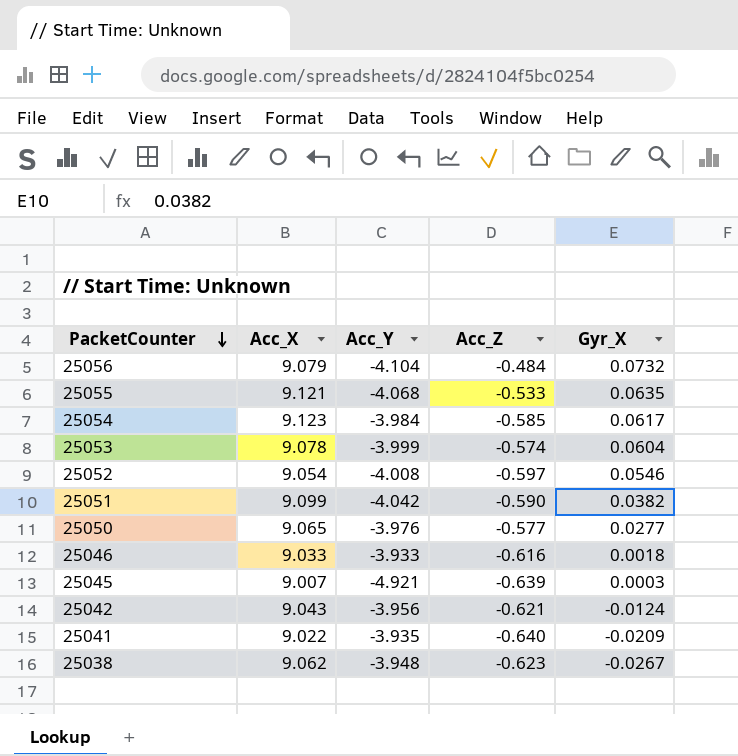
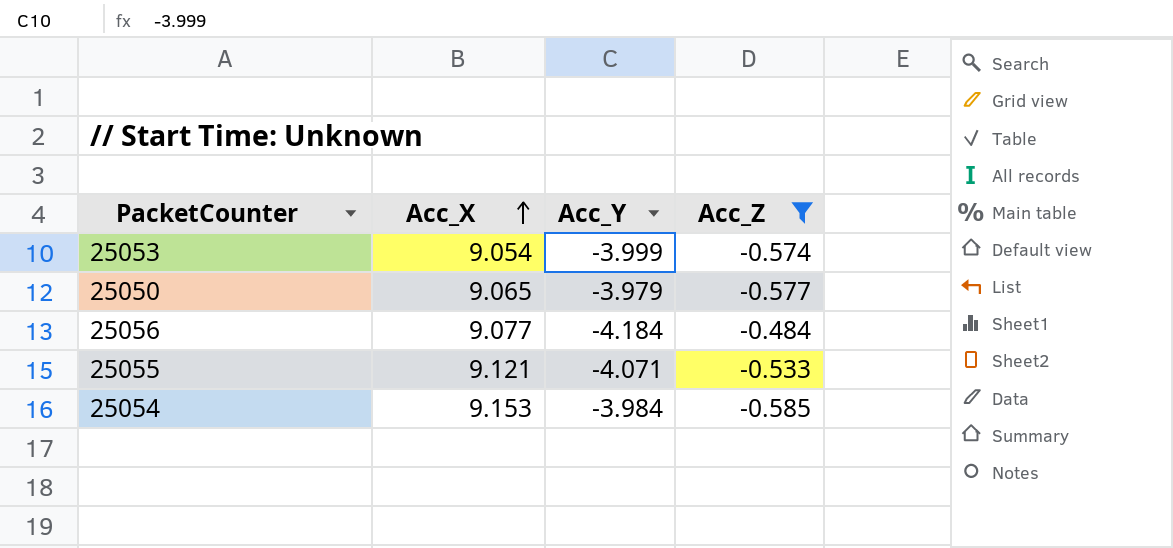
filter: none -> Acc_Z >= -0.585
row order: PacketCounter descending -> Acc_X ascending
column Gyr_X | position: 5 -> none
25053 | Acc_X: 9.078 -> 9.054
25050 | Acc_Y: -3.976 -> -3.979
25056 | Acc_X: 9.079 -> 9.077
25056 | Acc_Y: -4.104 -> -4.184
25055 | Acc_Y: -4.068 -> -4.071
25054 | Acc_X: 9.123 -> 9.153

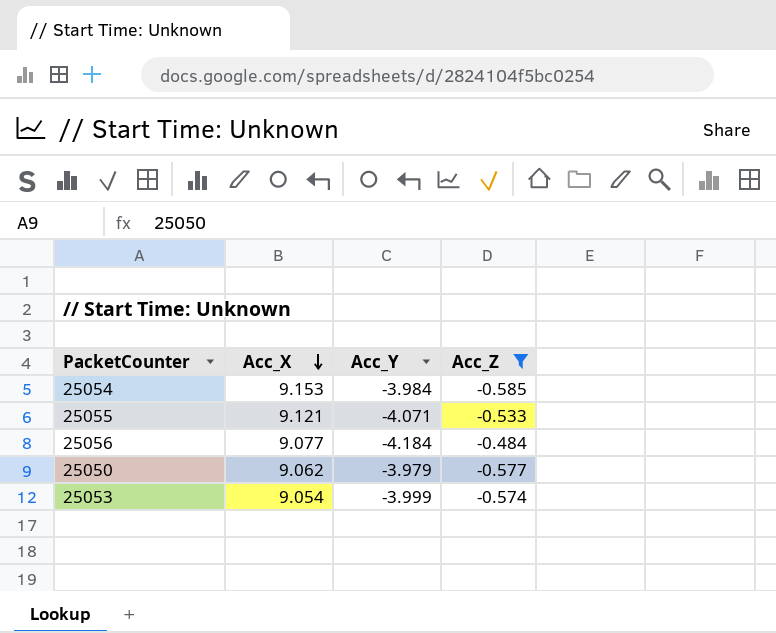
row order: Acc_X ascending -> Acc_X descending
25050 | Acc_X: 9.065 -> 9.062

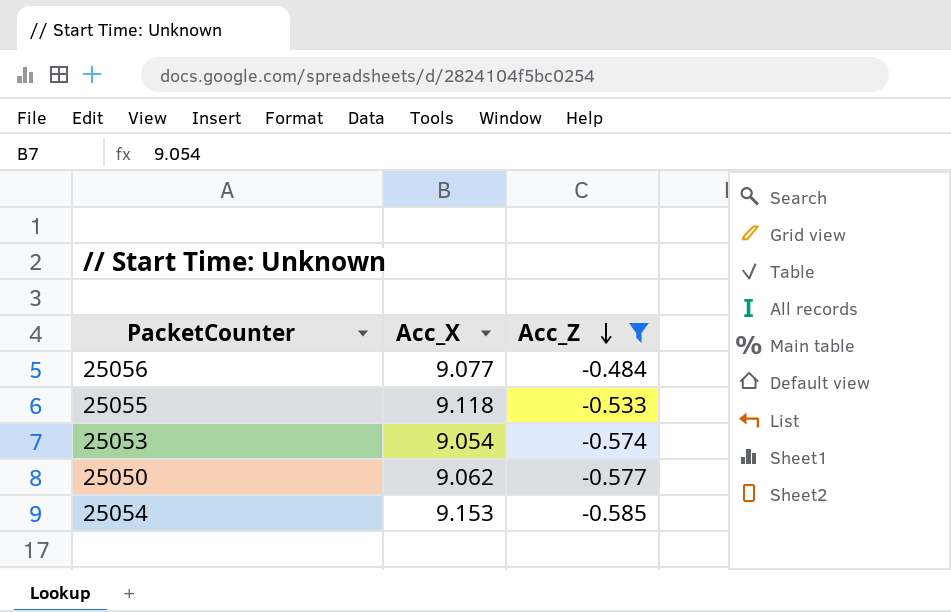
row order: Acc_X descending -> Acc_Z descending
column Acc_Y | position: 3 -> none
25055 | Acc_X: 9.121 -> 9.118

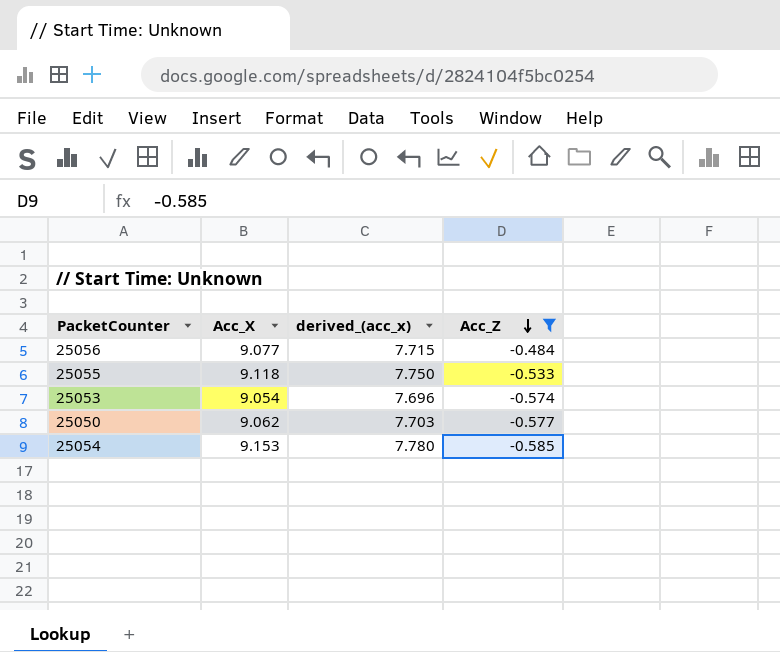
column derived_(acc_x) | formula: none -> [Acc_X] * 0.85

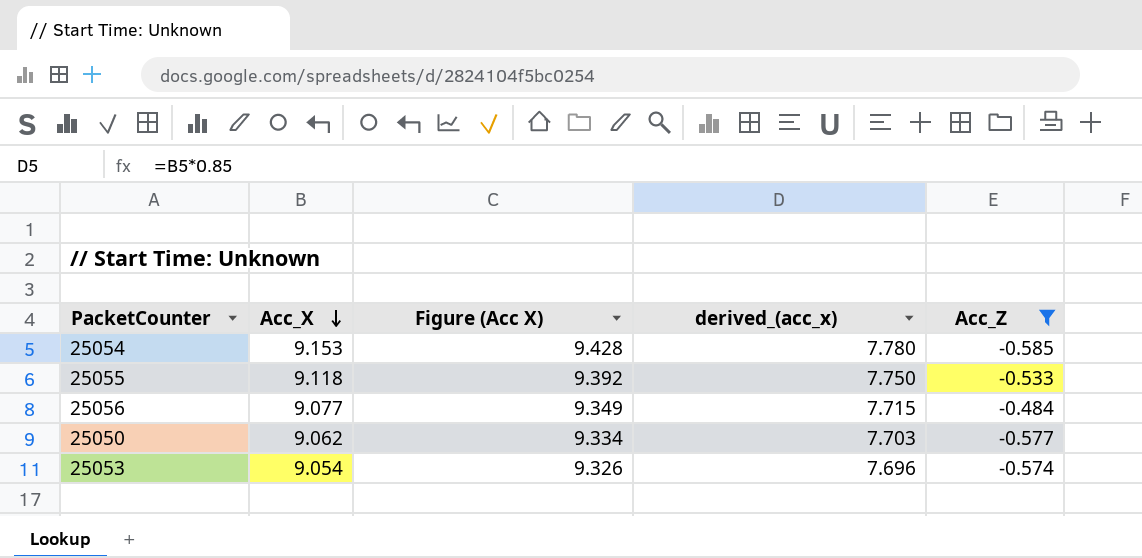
row order: Acc_Z descending -> Acc_X descending
column Figure (Acc X) | formula: none -> [Acc_X] * 1.03

